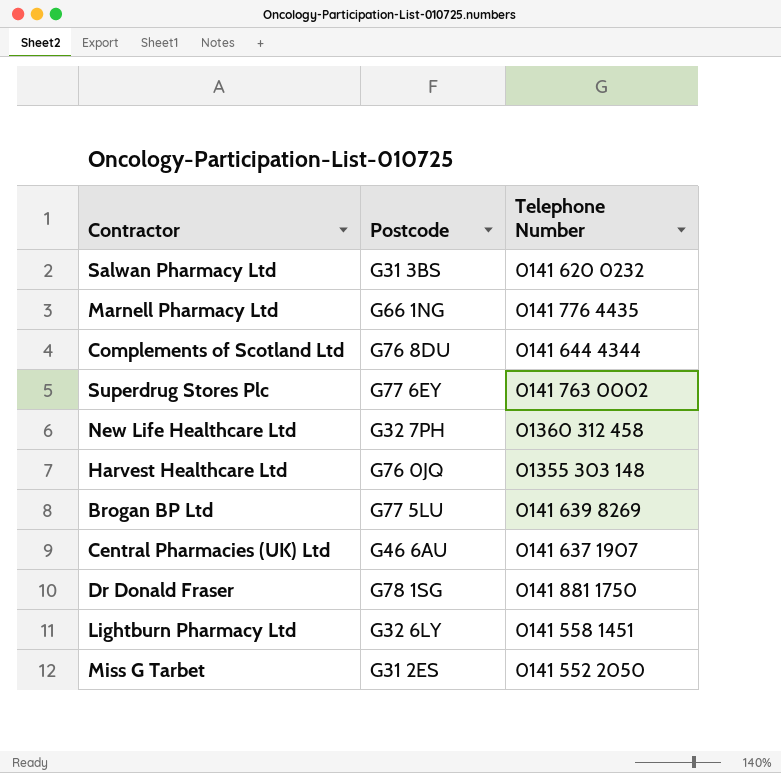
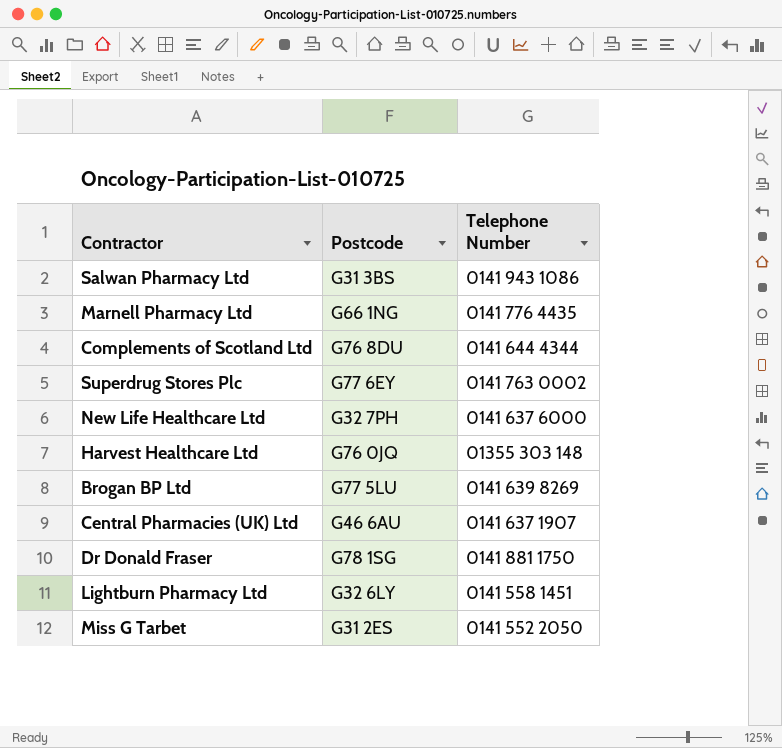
Salwan Pharmacy Ltd | Telephone Number: 0141 620 0232 -> 0141 943 1086
New Life Healthcare Ltd | Telephone Number: 01360 312 458 -> 0141 637 6000

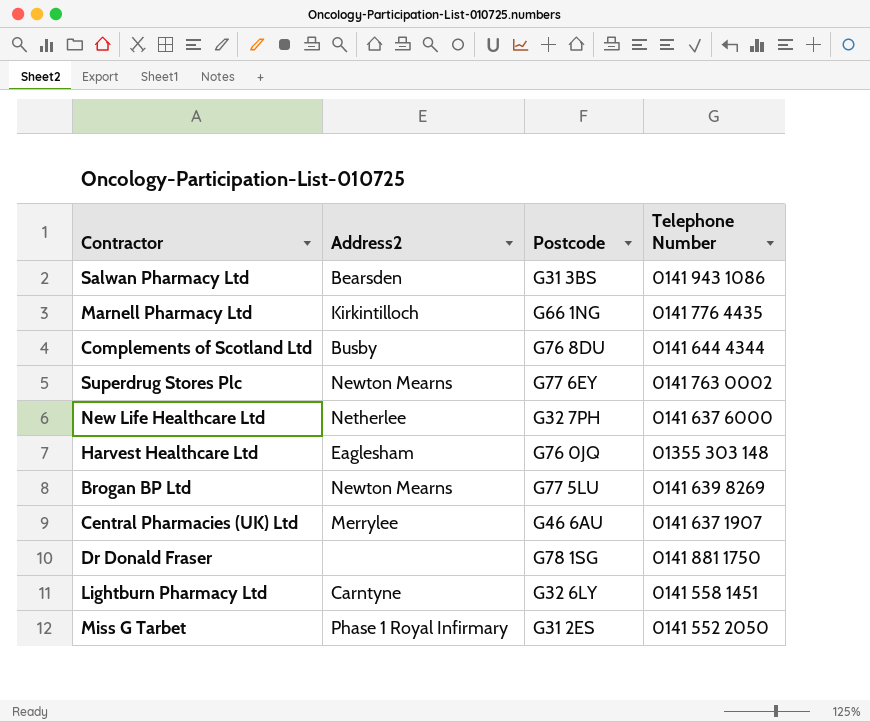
column Address2 | position: none -> 2

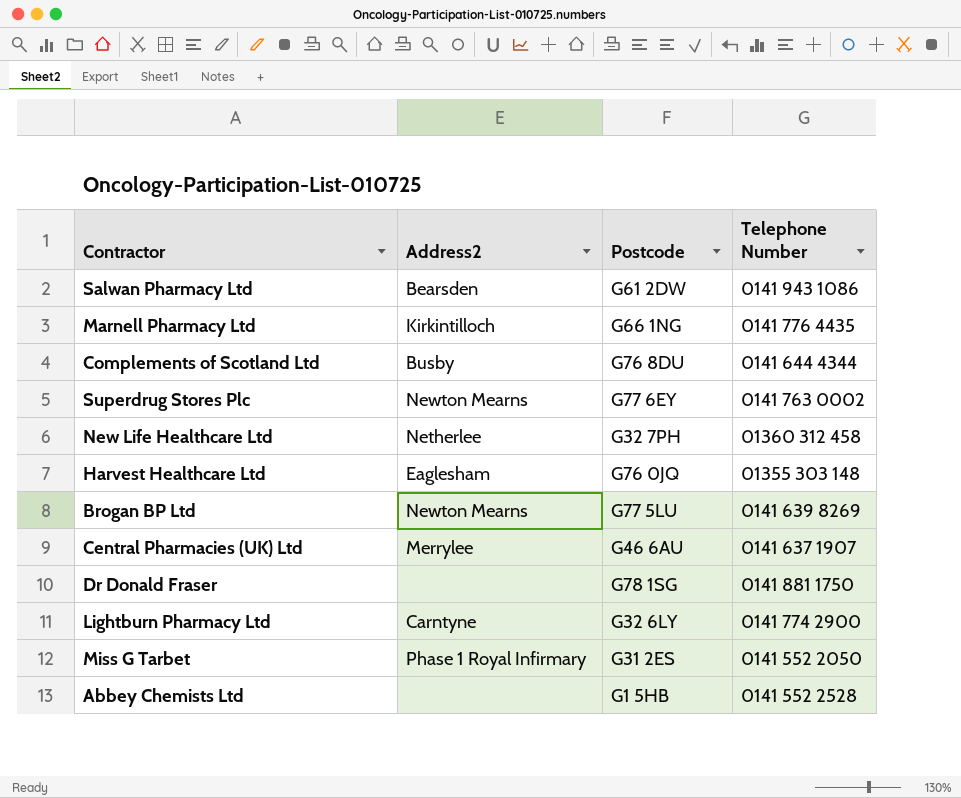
Salwan Pharmacy Ltd | Postcode: G31 3BS -> G61 2DW
New Life Healthcare Ltd | Telephone Number: 0141 637 6000 -> 01360 312 458
Lightburn Pharmacy Ltd | Telephone Number: 0141 558 1451 -> 0141 774 2900
row Abbey Chemists Ltd: none -> none | G1 5HB | 0141 552 2528

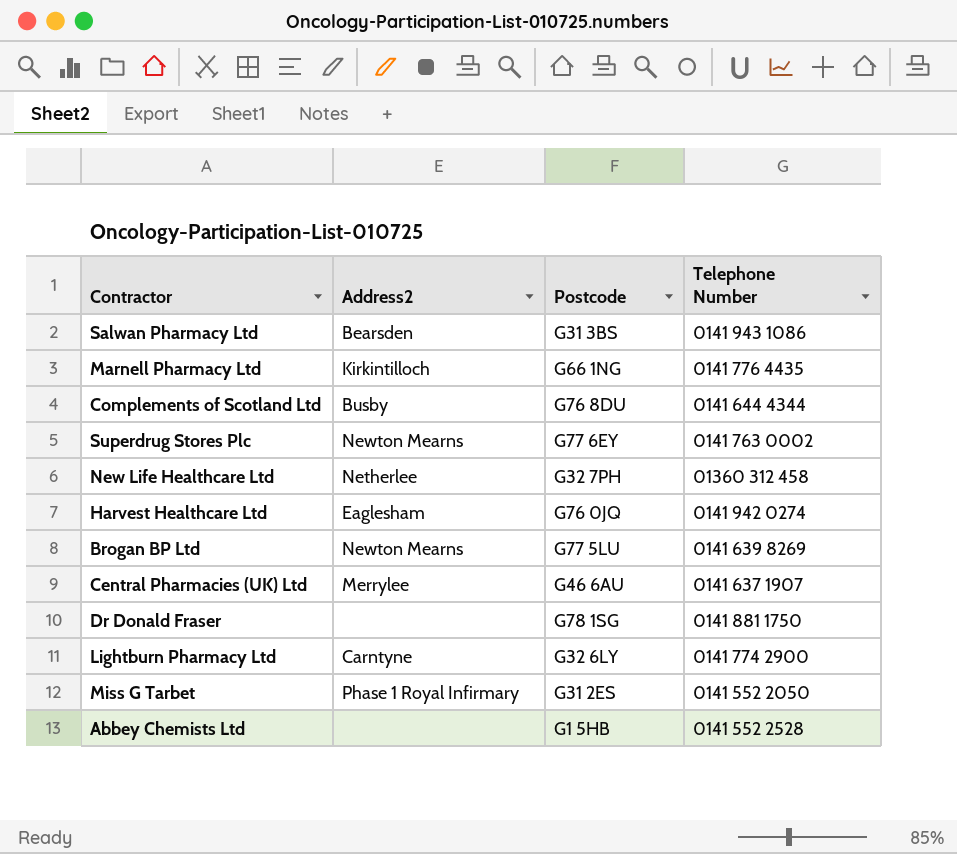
Salwan Pharmacy Ltd | Postcode: G61 2DW -> G31 3BS
Harvest Healthcare Ltd | Telephone Number: 01355 303 148 -> 0141 942 0274

